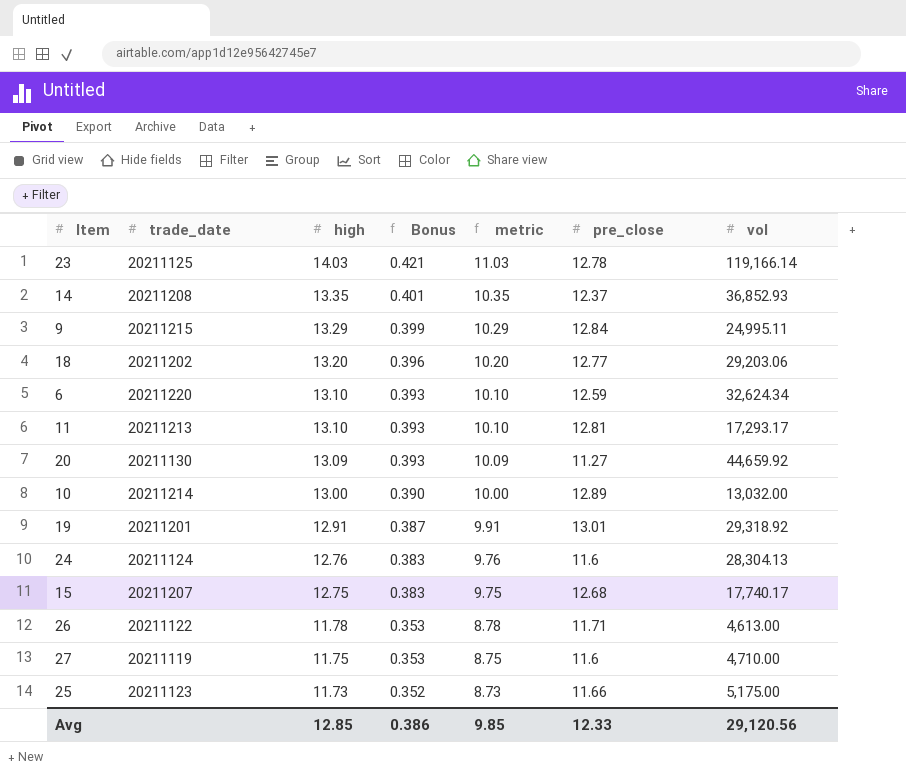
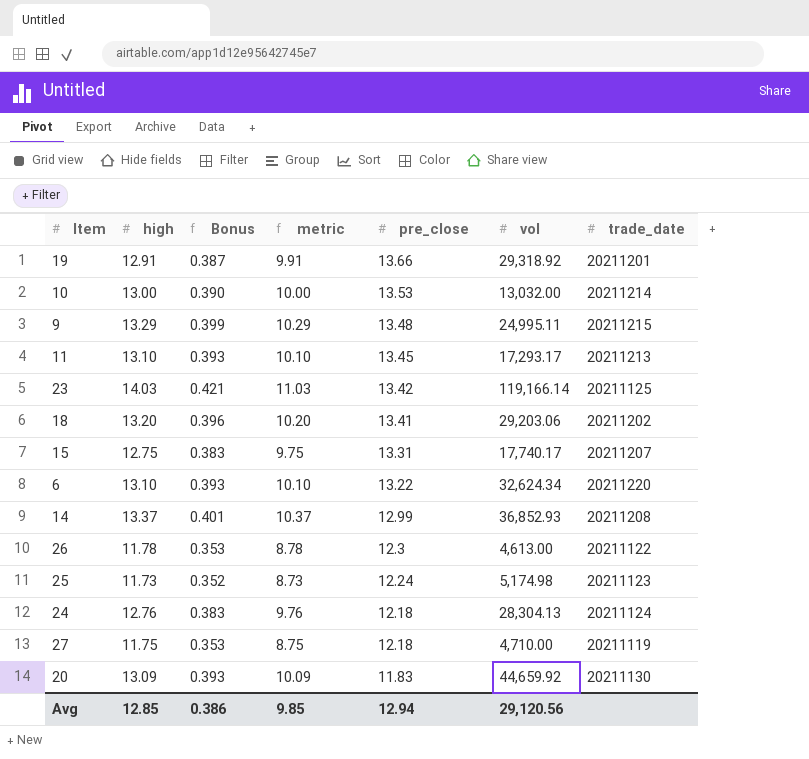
row order: high descending -> pre_close descending
column trade_date | position: 2 -> 7
19 | pre_close: 13.01 -> 13.66
10 | pre_close: 12.89 -> 13.53
9 | pre_close: 12.84 -> 13.48
11 | pre_close: 12.81 -> 13.45
23 | pre_close: 12.78 -> 13.42
18 | pre_close: 12.77 -> 13.41
15 | pre_close: 12.68 -> 13.31
6 | pre_close: 12.59 -> 13.22
14 | high: 13.35 -> 13.37
14 | metric: 10.35 -> 10.37
14 | pre_close: 12.37 -> 12.99
26 | pre_close: 11.71 -> 12.3
25 | pre_close: 11.66 -> 12.24
25 | vol: 5,175.00 -> 5,174.98
24 | pre_close: 11.6 -> 12.18
27 | pre_close: 11.6 -> 12.18
20 | pre_close: 11.27 -> 11.83
Avg | pre_close: 12.33 -> 12.94

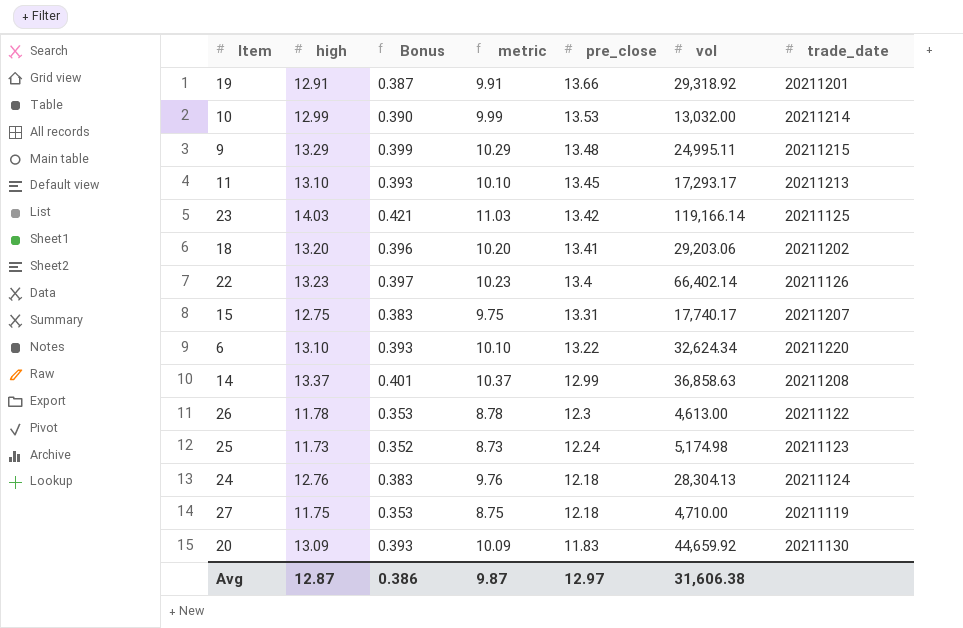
10 | high: 13.00 -> 12.99
10 | metric: 10.00 -> 9.99
row 22: none -> 13.23 | 0.397 | 10.23 | 13.4 | 66,402.14 | 20211126
14 | vol: 36,852.93 -> 36,858.63
Avg | high: 12.85 -> 12.87
Avg | metric: 9.85 -> 9.87
Avg | pre_close: 12.94 -> 12.97
Avg | vol: 29,120.56 -> 31,606.38

